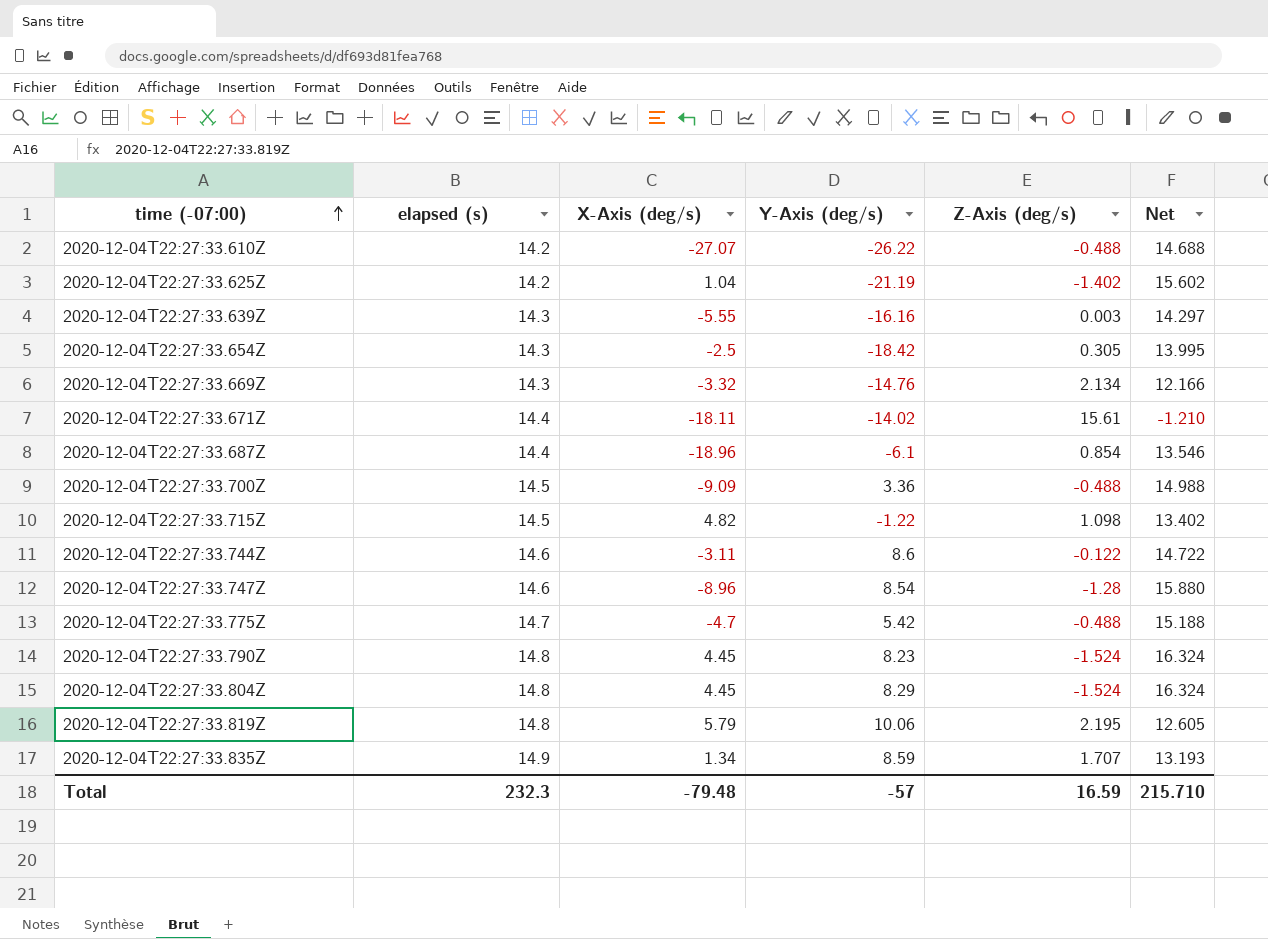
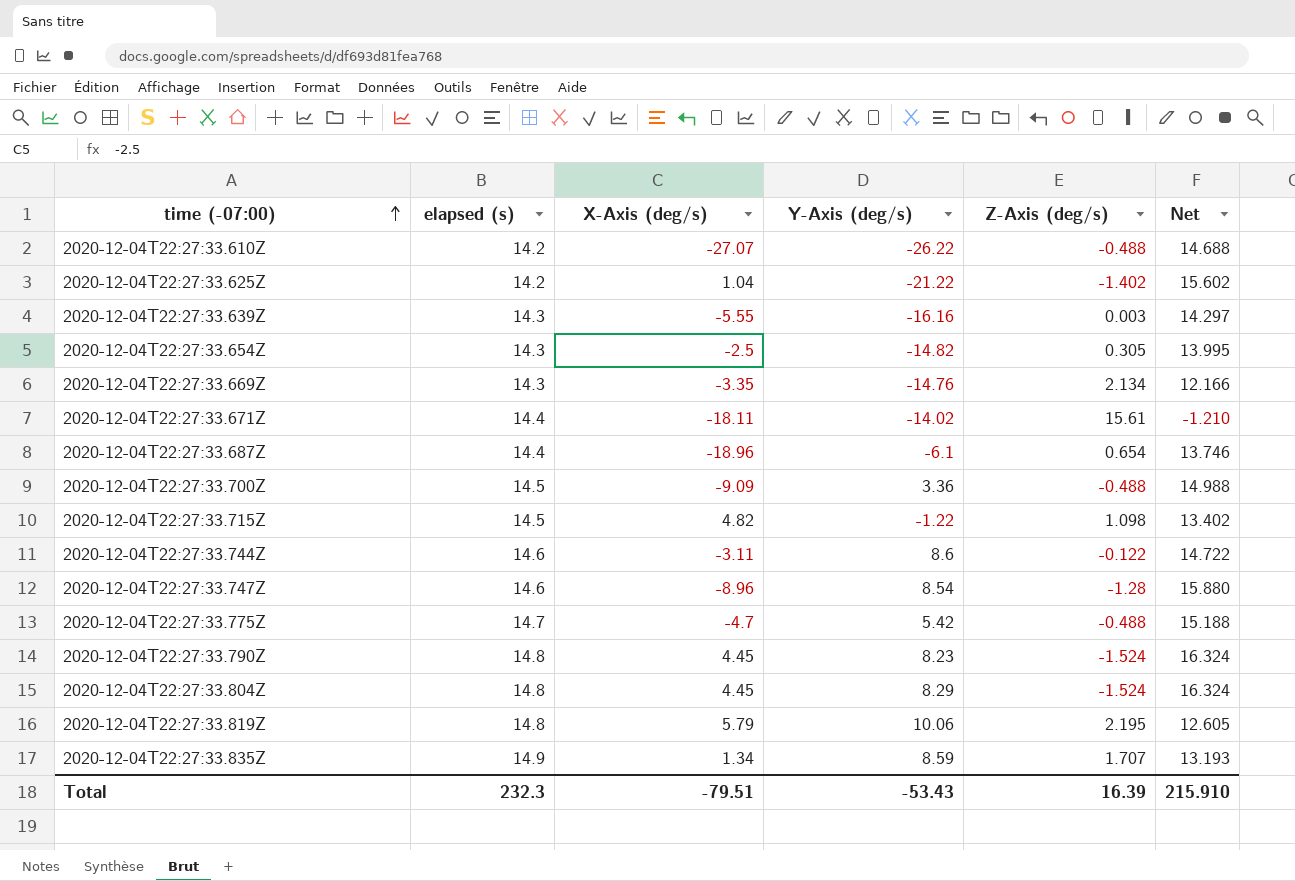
2020-12-04T22:27:33.625Z | Y-Axis (deg/s): -21.19 -> -21.22
2020-12-04T22:27:33.654Z | Y-Axis (deg/s): -18.42 -> -14.82
2020-12-04T22:27:33.669Z | X-Axis (deg/s): -3.32 -> -3.35
2020-12-04T22:27:33.687Z | Z-Axis (deg/s): 0.854 -> 0.654
2020-12-04T22:27:33.687Z | Net: 13.546 -> 13.746
Total | X-Axis (deg/s): -79.48 -> -79.51
Total | Y-Axis (deg/s): -57 -> -53.43
Total | Z-Axis (deg/s): 16.59 -> 16.39
Total | Net: 215.710 -> 215.910

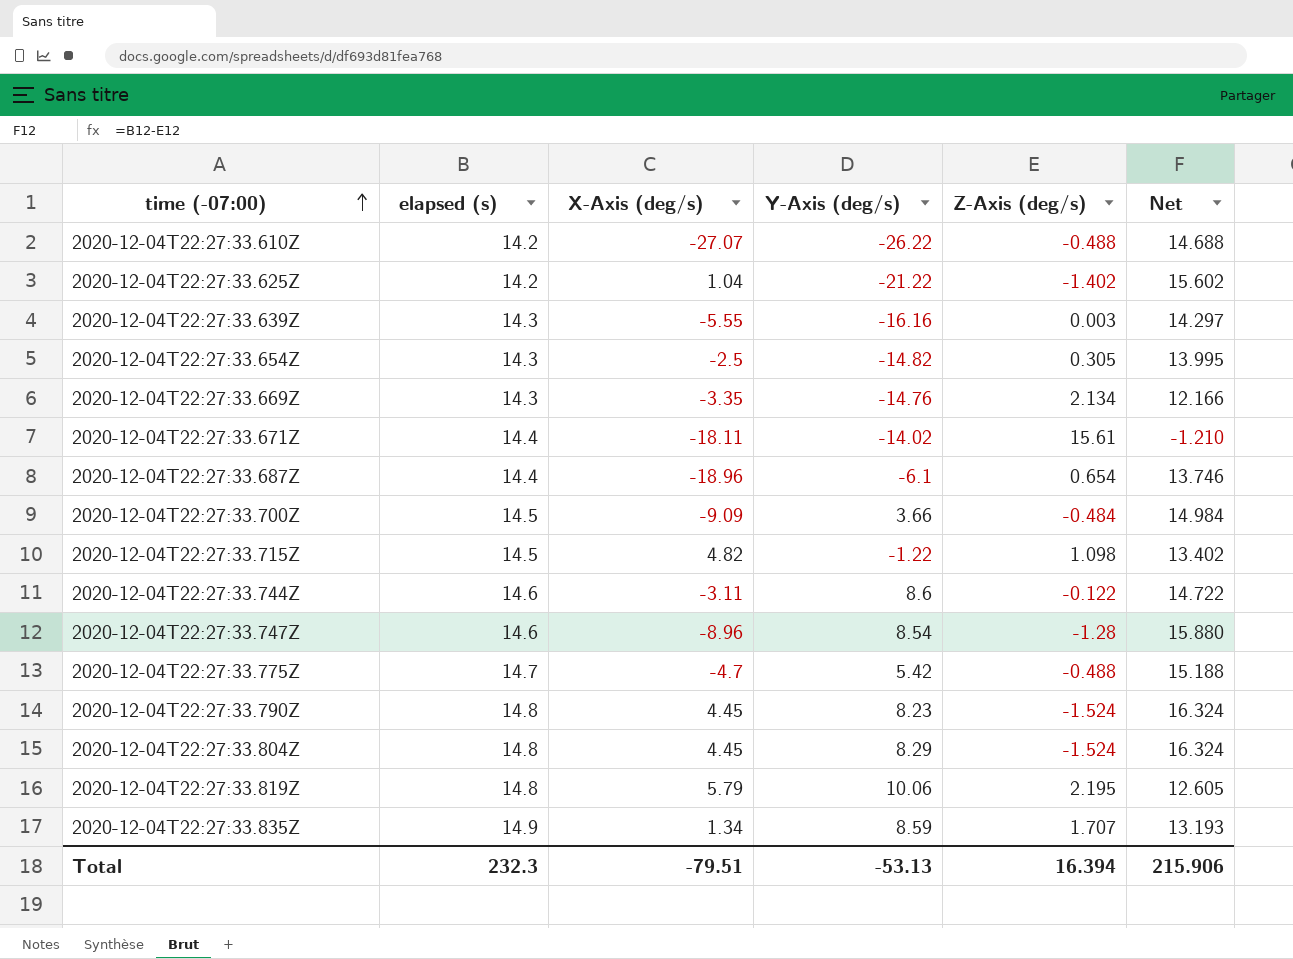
2020-12-04T22:27:33.700Z | Y-Axis (deg/s): 3.36 -> 3.66
2020-12-04T22:27:33.700Z | Z-Axis (deg/s): -0.488 -> -0.484
2020-12-04T22:27:33.700Z | Net: 14.988 -> 14.984
Total | Y-Axis (deg/s): -53.43 -> -53.13
Total | Z-Axis (deg/s): 16.39 -> 16.394
Total | Net: 215.910 -> 215.906

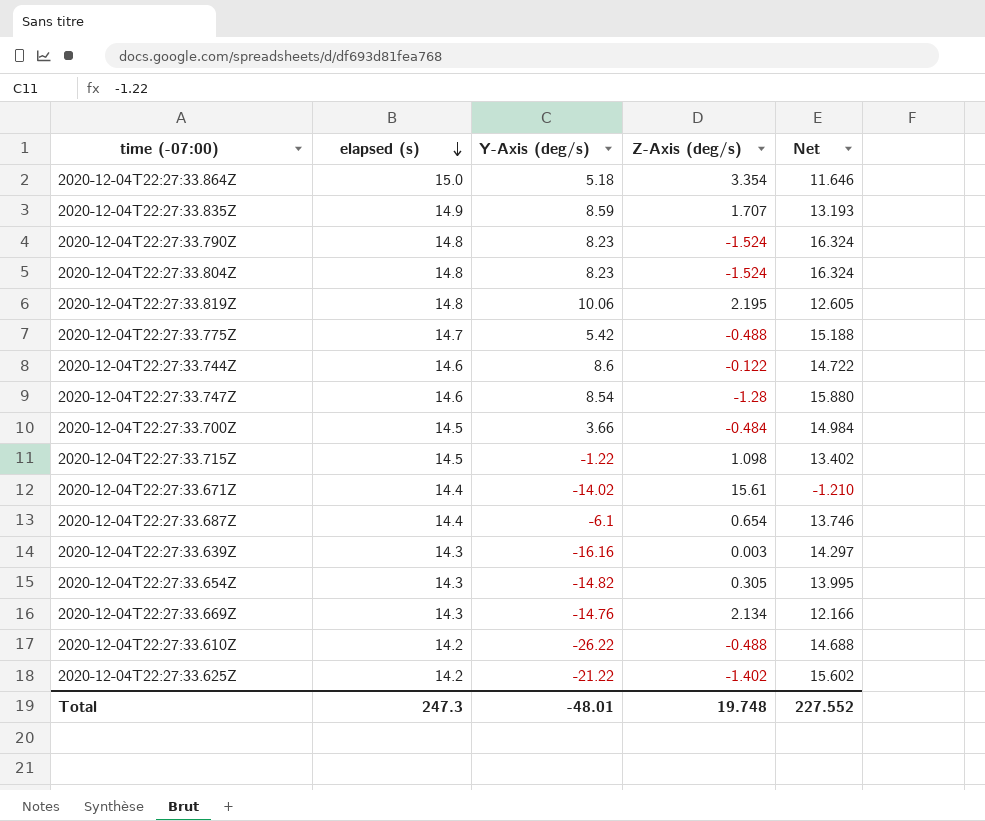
row order: time (-07:00) ascending -> elapsed (s) descending
column X-Axis (deg/s) | position: 3 -> none
row 2020-12-04T22:27:33.864Z: none -> 15.0 | 5.18 | 3.354 | 11.646
2020-12-04T22:27:33.804Z | Y-Axis (deg/s): 8.29 -> 8.23
Total | elapsed (s): 232.3 -> 247.3
Total | Y-Axis (deg/s): -53.13 -> -48.01
Total | Z-Axis (deg/s): 16.394 -> 19.748
Total | Net: 215.906 -> 227.552

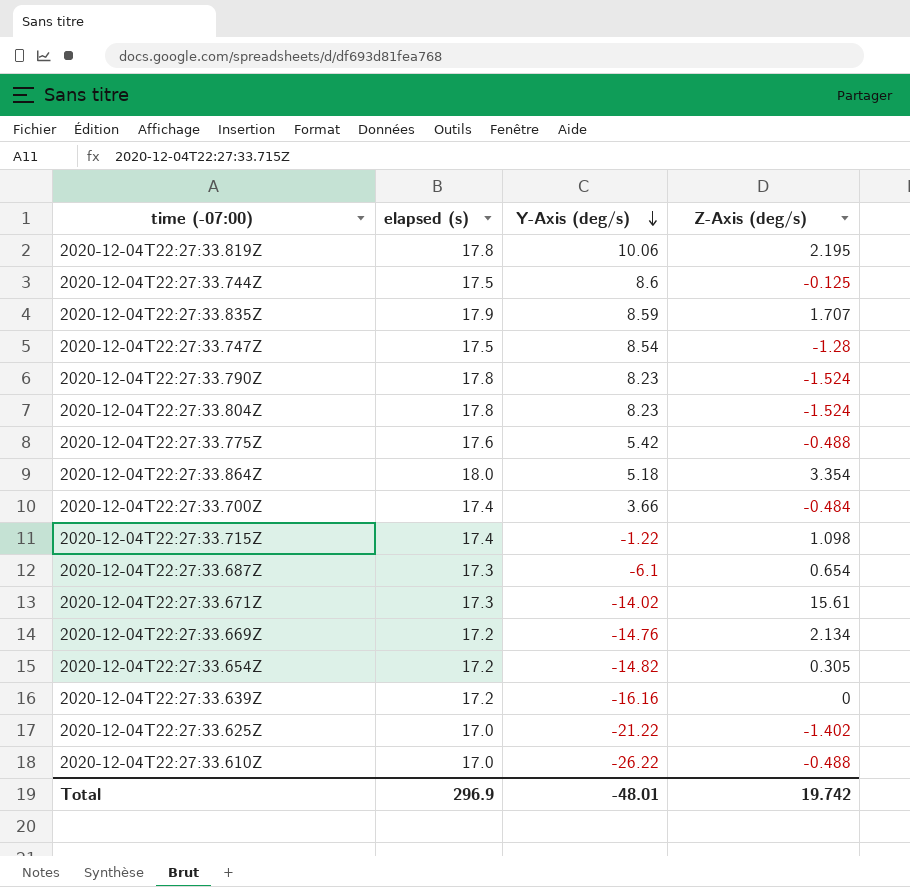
row order: elapsed (s) descending -> Y-Axis (deg/s) descending
column Net | formula: [elapsed (s)] - [Z-Axis (deg/s)] -> none
2020-12-04T22:27:33.819Z | elapsed (s): 14.8 -> 17.8
2020-12-04T22:27:33.744Z | elapsed (s): 14.6 -> 17.5
2020-12-04T22:27:33.744Z | Z-Axis (deg/s): -0.122 -> -0.125
2020-12-04T22:27:33.835Z | elapsed (s): 14.9 -> 17.9
2020-12-04T22:27:33.747Z | elapsed (s): 14.6 -> 17.5
2020-12-04T22:27:33.790Z | elapsed (s): 14.8 -> 17.8
2020-12-04T22:27:33.804Z | elapsed (s): 14.8 -> 17.8
2020-12-04T22:27:33.775Z | elapsed (s): 14.7 -> 17.6
2020-12-04T22:27:33.864Z | elapsed (s): 15.0 -> 18.0
2020-12-04T22:27:33.700Z | elapsed (s): 14.5 -> 17.4
2020-12-04T22:27:33.715Z | elapsed (s): 14.5 -> 17.4
2020-12-04T22:27:33.687Z | elapsed (s): 14.4 -> 17.3
2020-12-04T22:27:33.671Z | elapsed (s): 14.4 -> 17.3
2020-12-04T22:27:33.669Z | elapsed (s): 14.3 -> 17.2
2020-12-04T22:27:33.654Z | elapsed (s): 14.3 -> 17.2
2020-12-04T22:27:33.639Z | elapsed (s): 14.3 -> 17.2
2020-12-04T22:27:33.639Z | Z-Axis (deg/s): 0.003 -> 0
2020-12-04T22:27:33.625Z | elapsed (s): 14.2 -> 17.0
2020-12-04T22:27:33.610Z | elapsed (s): 14.2 -> 17.0
Total | elapsed (s): 247.3 -> 296.9
Total | Z-Axis (deg/s): 19.748 -> 19.742

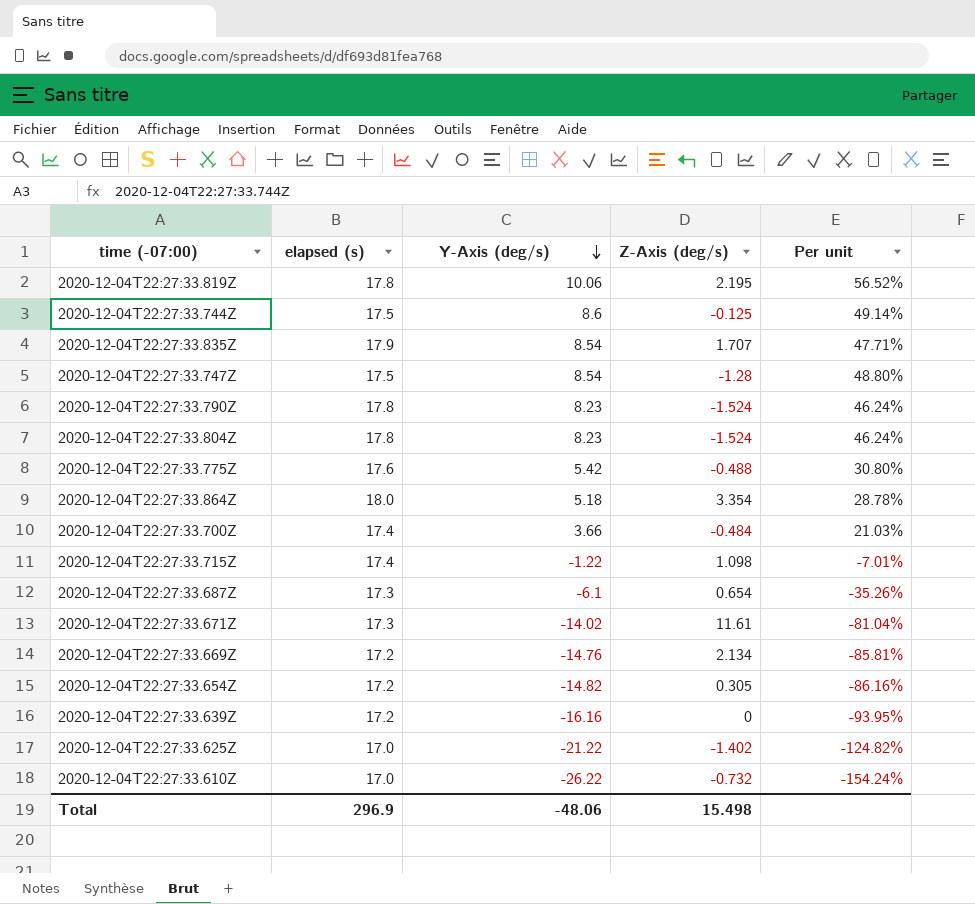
column Per unit | formula: none -> [Y-Axis (deg/s)] / [elapsed (s)]
2020-12-04T22:27:33.835Z | Y-Axis (deg/s): 8.59 -> 8.54
2020-12-04T22:27:33.671Z | Z-Axis (deg/s): 15.61 -> 11.61
2020-12-04T22:27:33.610Z | Z-Axis (deg/s): -0.488 -> -0.732
Total | Y-Axis (deg/s): -48.01 -> -48.06
Total | Z-Axis (deg/s): 19.742 -> 15.498

